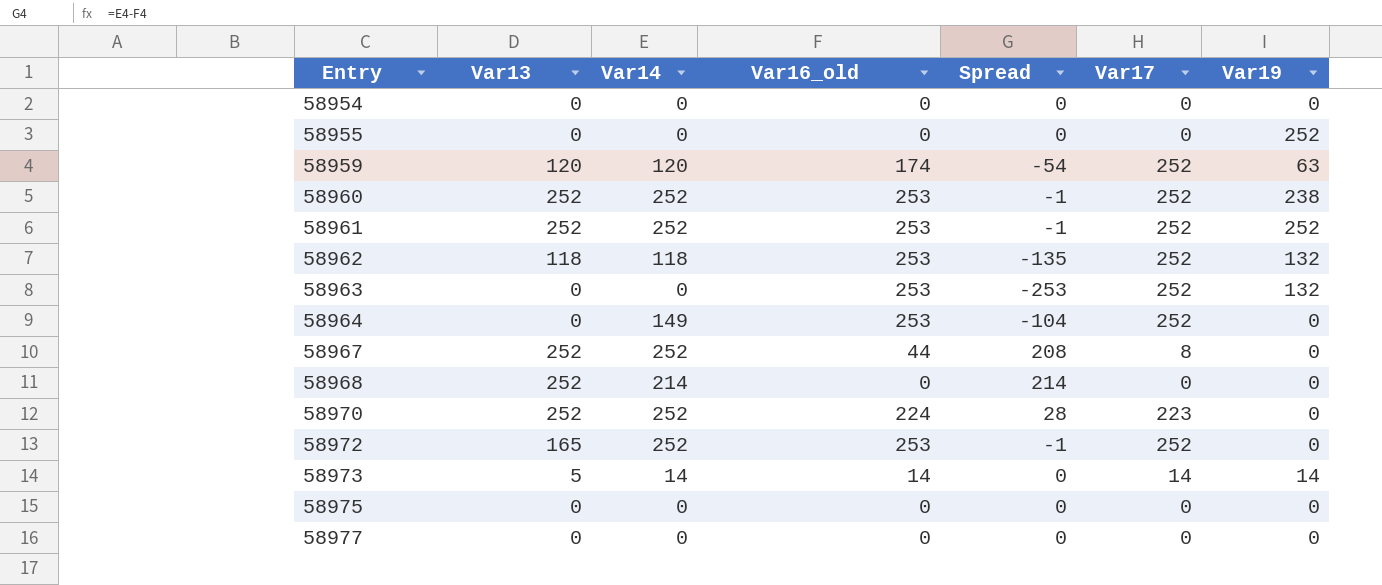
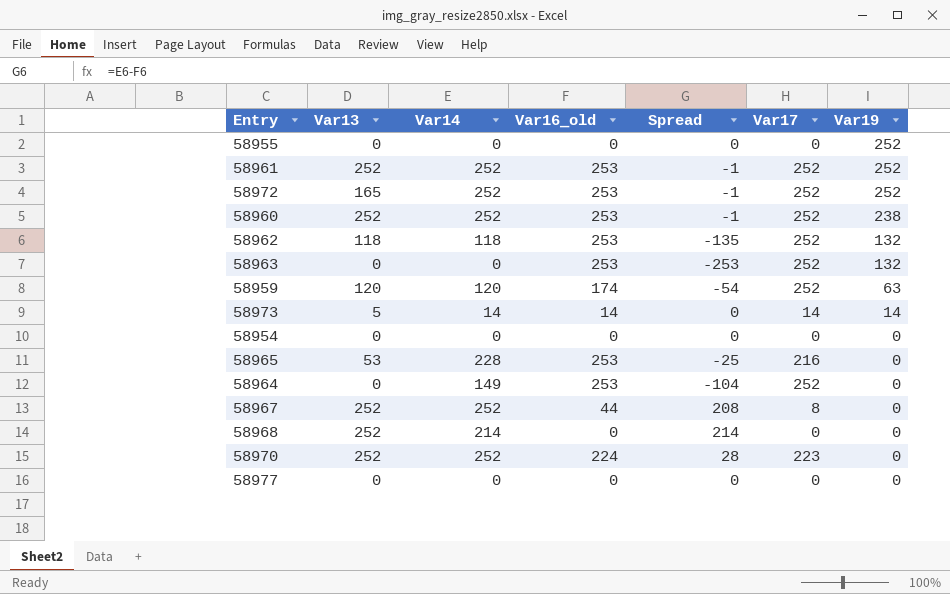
row order: Entry ascending -> Var19 descending
row 58975: 0 | 0 | 0 | 0 | 0 | 0 -> none
58972 | Var19: 0 -> 252
row 58965: none -> 53 | 228 | 253 | -25 | 216 | 0

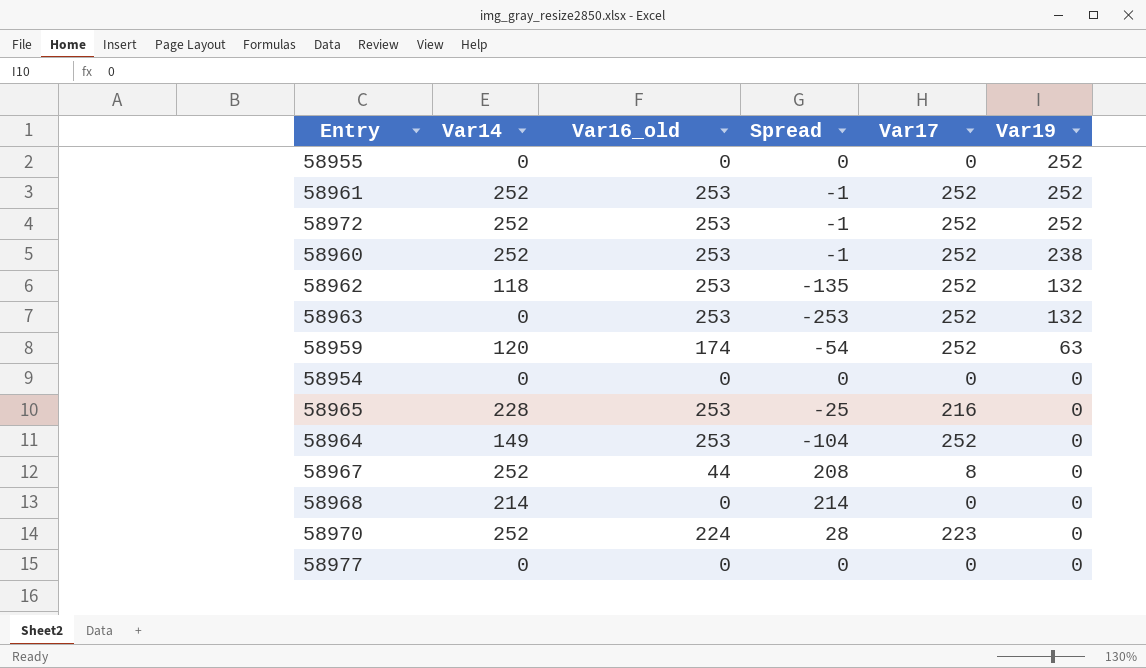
column Var13 | position: 2 -> none
row 58973: 5 | 14 | 14 | 0 | 14 | 14 -> none

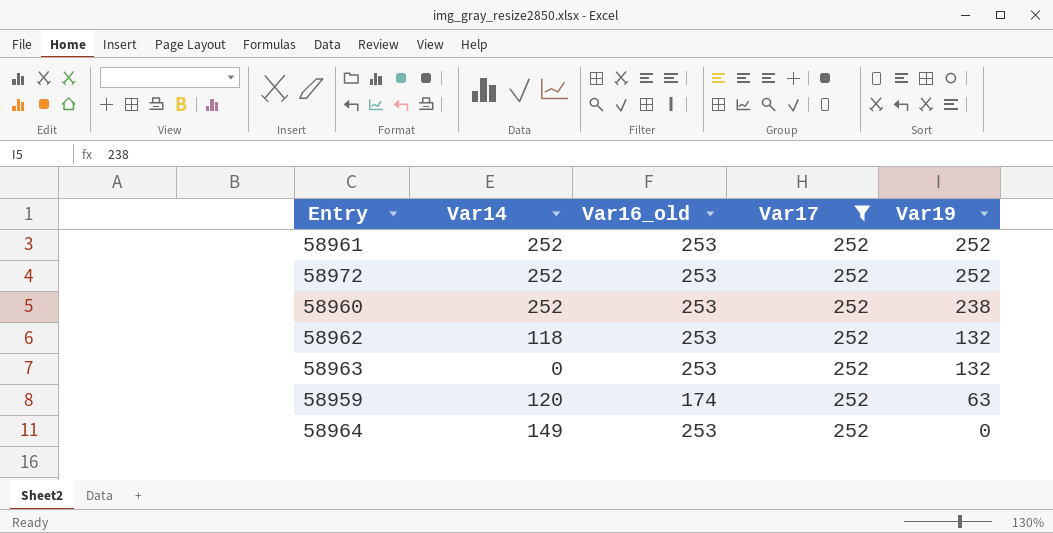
filter: none -> Var17 = 252
column Spread | formula: [Var14] - [Var16_old] -> none

